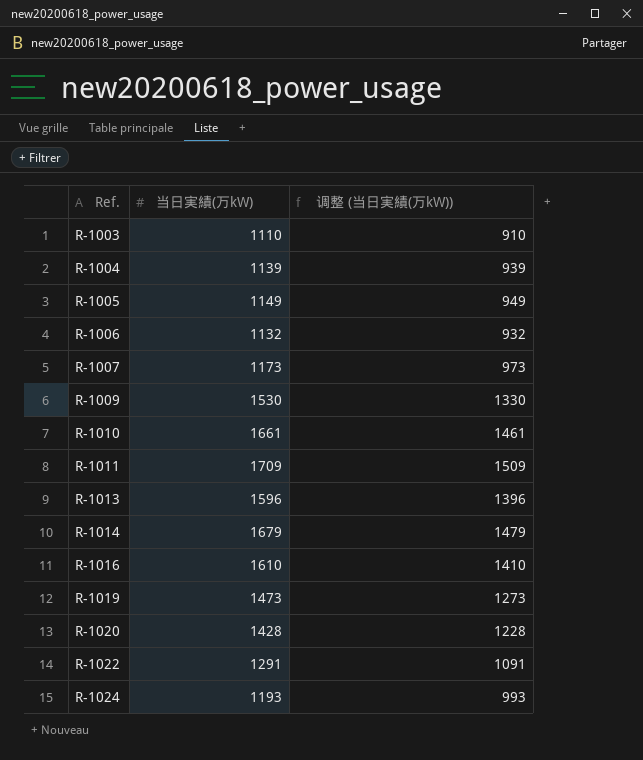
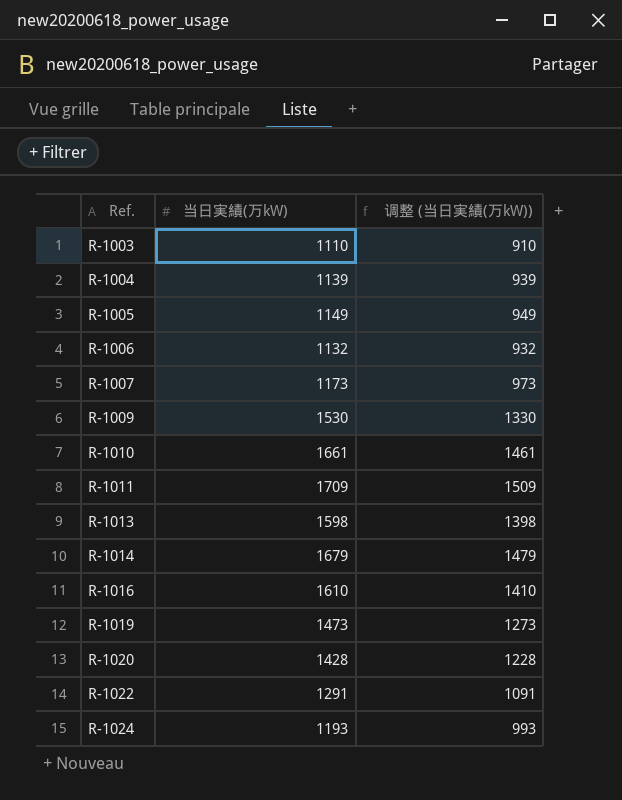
R-1013 | 当日実績(万kW): 1596 -> 1598
R-1013 | 调整 (当日実績(万kW)): 1396 -> 1398

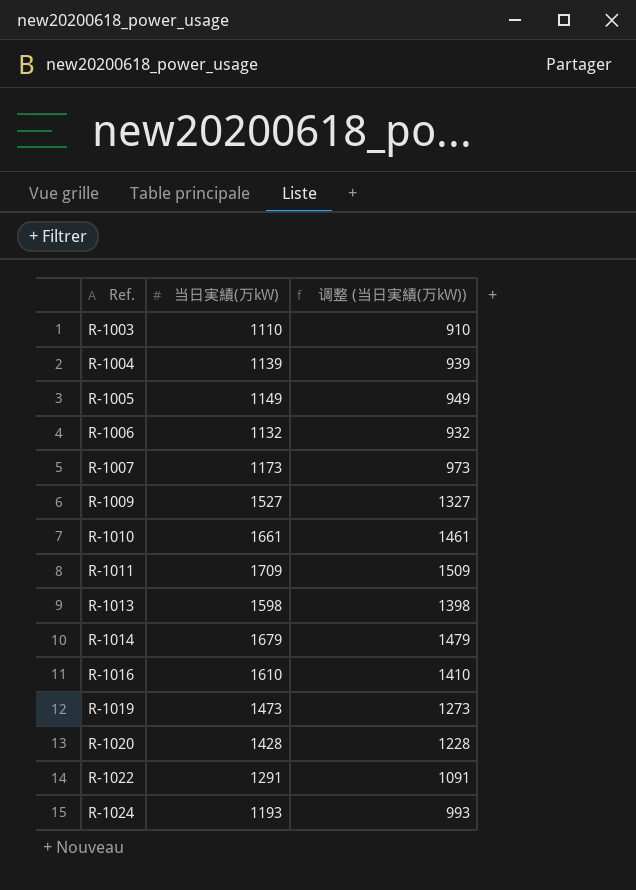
R-1009 | 当日実績(万kW): 1530 -> 1527
R-1009 | 调整 (当日実績(万kW)): 1330 -> 1327

